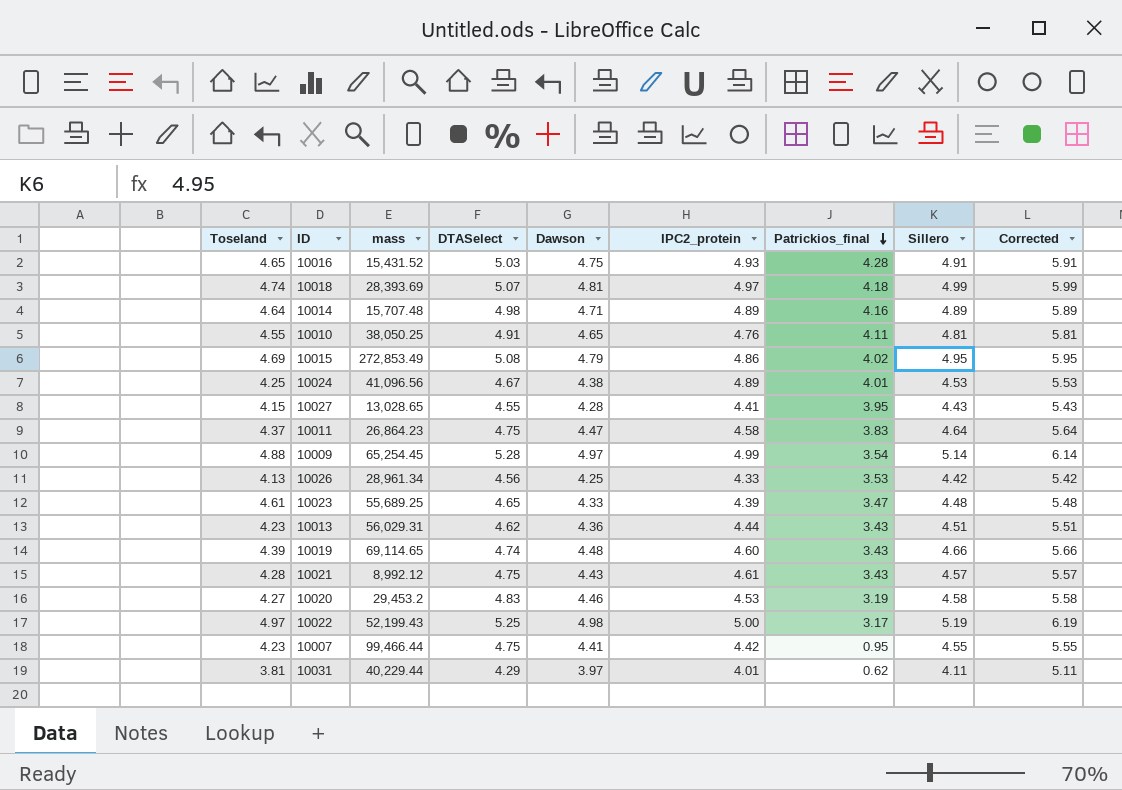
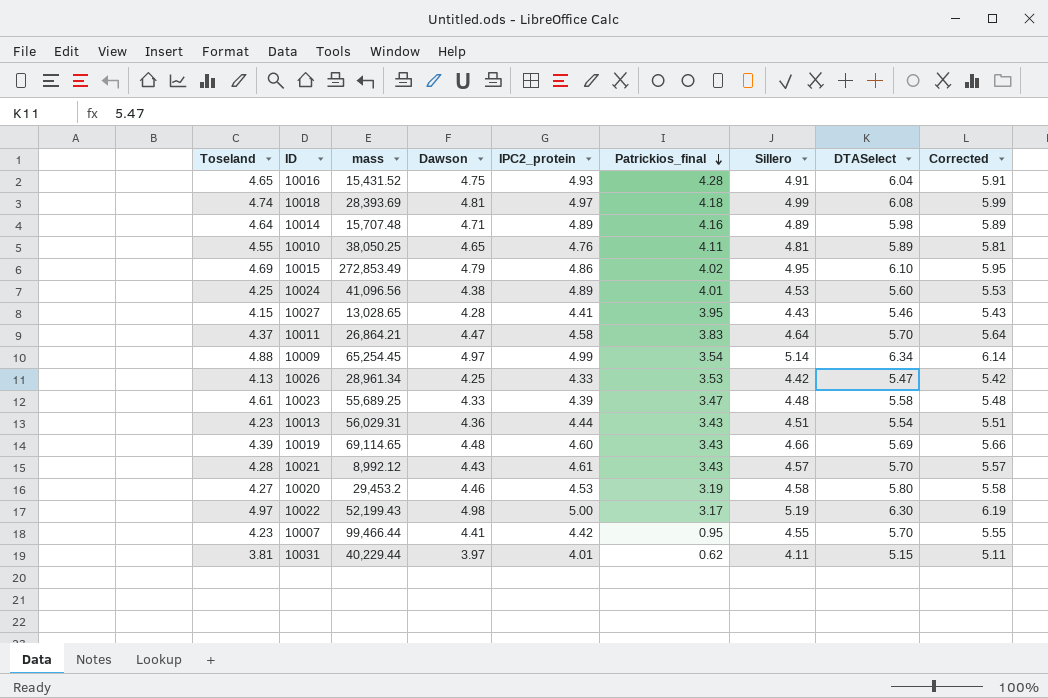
column DTASelect | position: 4 -> 8
10016 | DTASelect: 5.03 -> 6.04
10018 | DTASelect: 5.07 -> 6.08
10014 | DTASelect: 4.98 -> 5.98
10010 | DTASelect: 4.91 -> 5.89
10015 | DTASelect: 5.08 -> 6.10
10024 | DTASelect: 4.67 -> 5.60
10027 | DTASelect: 4.55 -> 5.46
10011 | mass: 26,864.23 -> 26,864.21
10011 | DTASelect: 4.75 -> 5.70
10009 | DTASelect: 5.28 -> 6.34
10026 | DTASelect: 4.56 -> 5.47
10023 | DTASelect: 4.65 -> 5.58
10013 | DTASelect: 4.62 -> 5.54
10019 | DTASelect: 4.74 -> 5.69
10021 | DTASelect: 4.75 -> 5.70
10020 | DTASelect: 4.83 -> 5.80
10022 | DTASelect: 5.25 -> 6.30
10007 | DTASelect: 4.75 -> 5.70
10031 | DTASelect: 4.29 -> 5.15

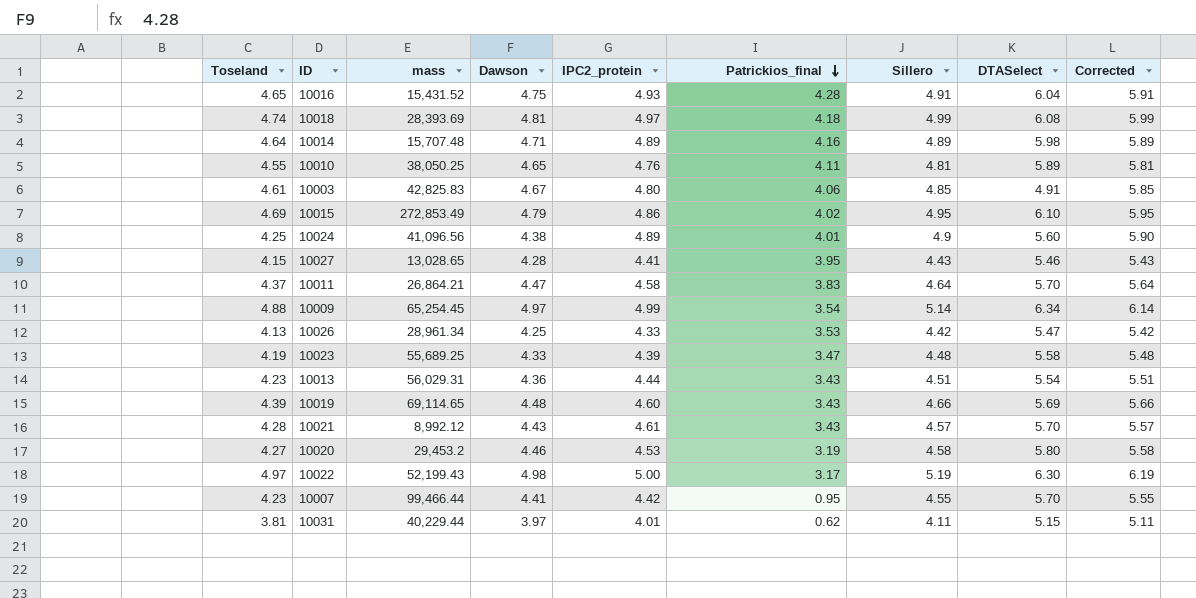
row 10003: none -> 4.61 | 42,825.83 | 4.67 | 4.80 | 4.06 | 4.85 | 4.91 | 5.85
10024 | Sillero: 4.53 -> 4.9
10024 | Corrected: 5.53 -> 5.90
10023 | Toseland: 4.61 -> 4.19

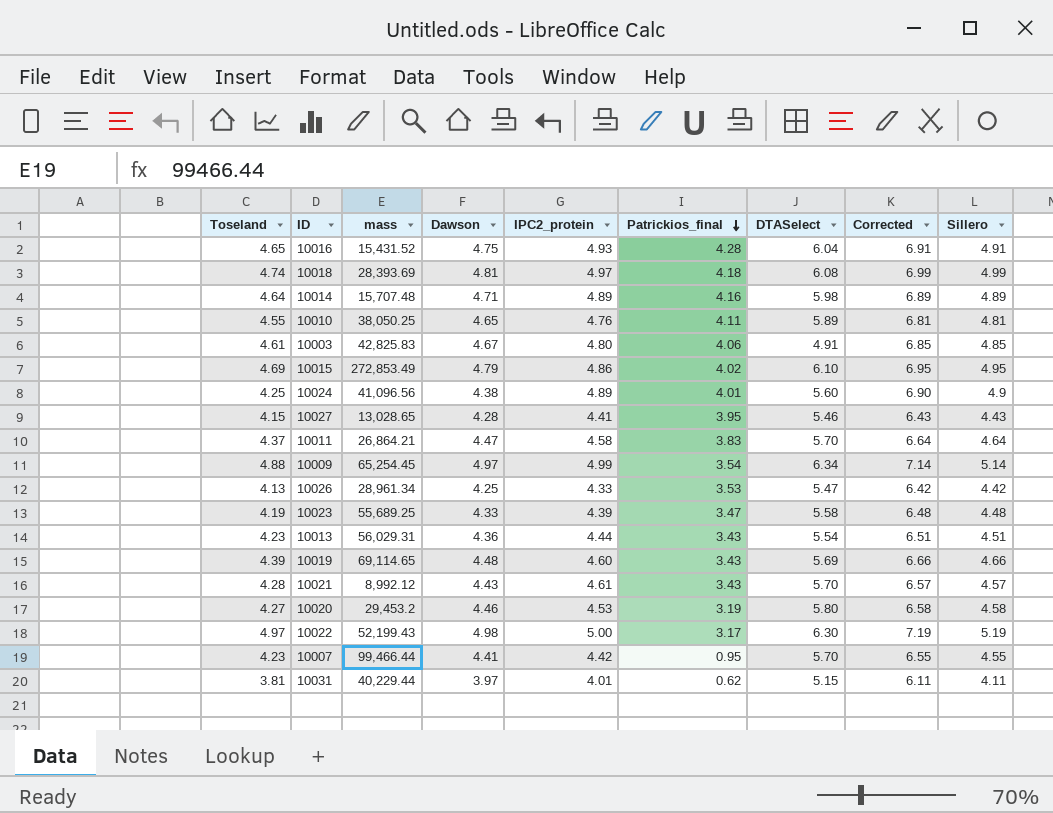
column Corrected | formula: [Sillero] + 1 -> [Sillero] + 2
column Sillero | position: 7 -> 9

